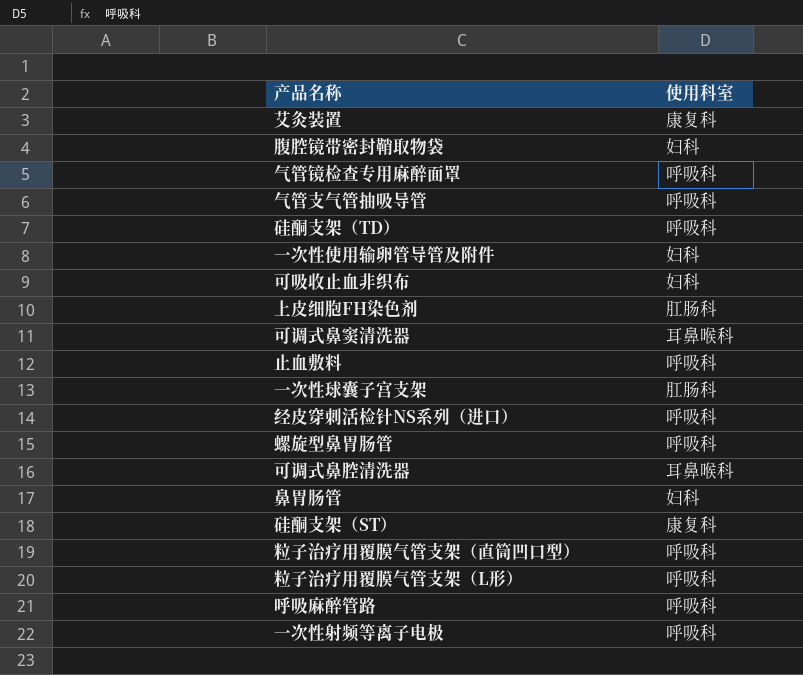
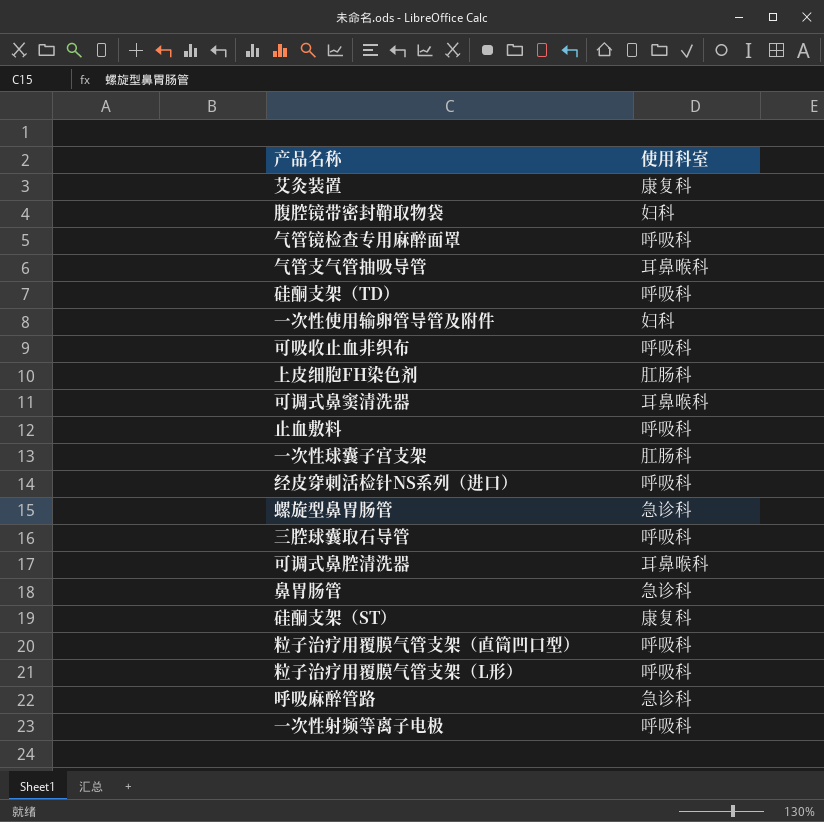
气管支气管抽吸导管 | 使用科室: 呼吸科 -> 耳鼻喉科
可吸收止血非织布 | 使用科室: 妇科 -> 呼吸科
螺旋型鼻胃肠管 | 使用科室: 呼吸科 -> 急诊科
row 三腔球囊取石导管: none -> 呼吸科
鼻胃肠管 | 使用科室: 妇科 -> 急诊科
呼吸麻醉管路 | 使用科室: 呼吸科 -> 急诊科

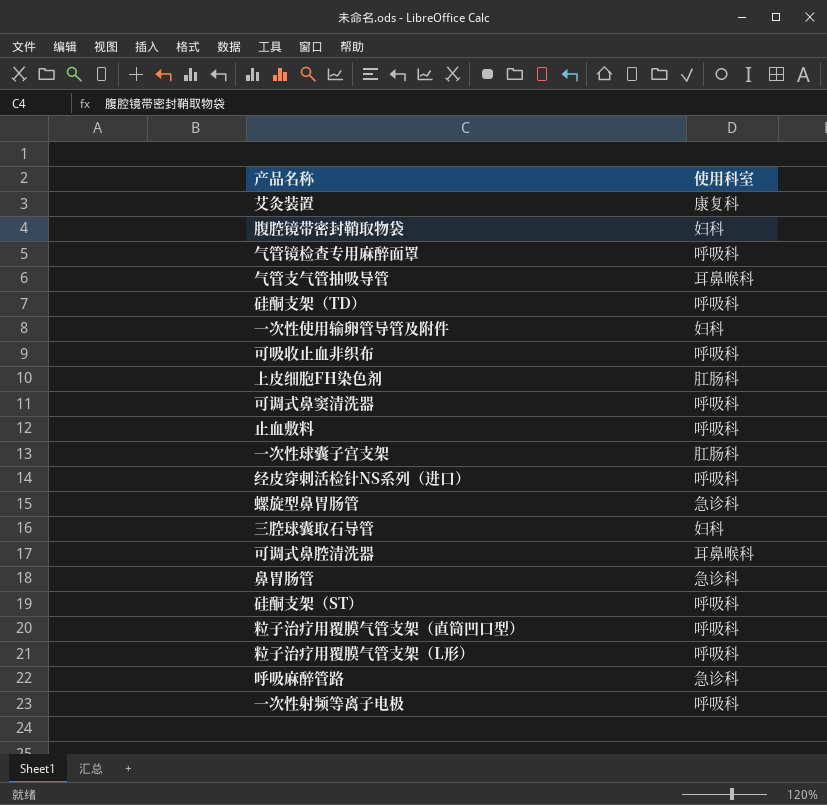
可调式鼻窦清洗器 | 使用科室: 耳鼻喉科 -> 呼吸科
三腔球囊取石导管 | 使用科室: 呼吸科 -> 妇科
硅酮支架（ST） | 使用科室: 康复科 -> 呼吸科

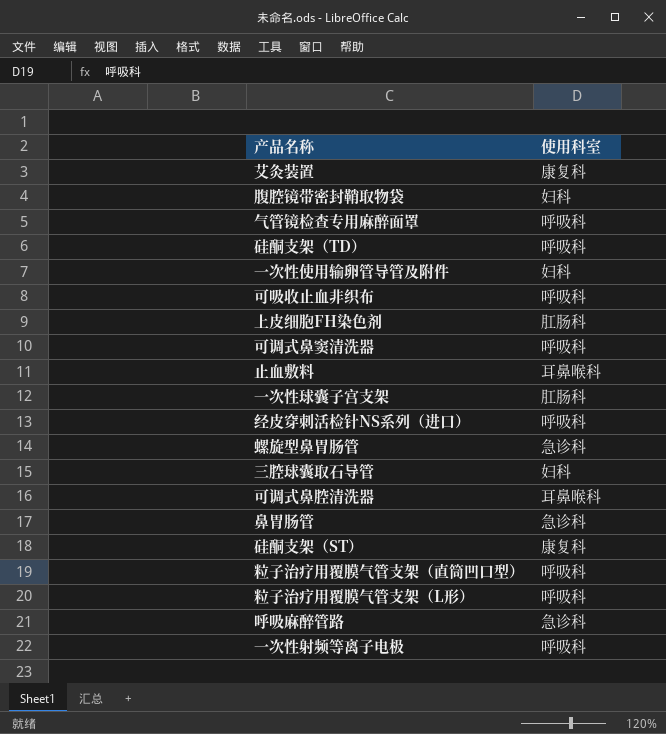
row 气管支气管抽吸导管: 耳鼻喉科 -> none
止血敷料 | 使用科室: 呼吸科 -> 耳鼻喉科
硅酮支架（ST） | 使用科室: 呼吸科 -> 康复科

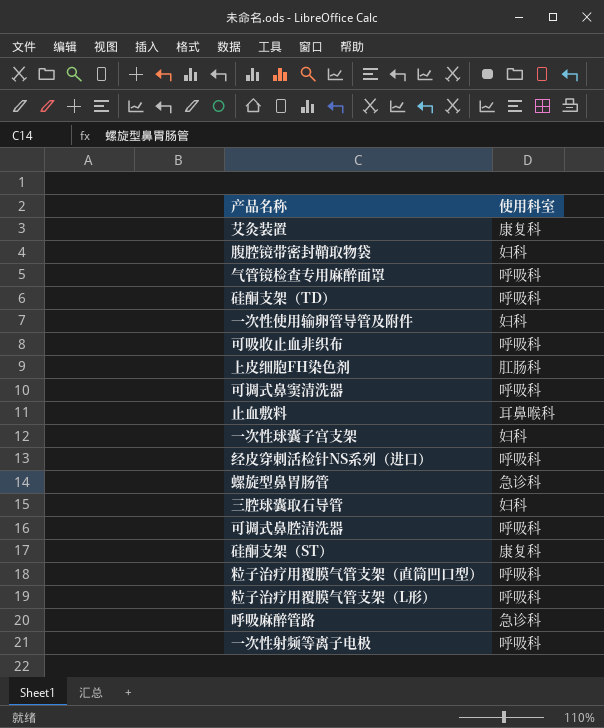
row 鼻胃肠管: 急诊科 -> none
一次性球囊子宫支架 | 使用科室: 肛肠科 -> 妇科
可调式鼻腔清洗器 | 使用科室: 耳鼻喉科 -> 呼吸科

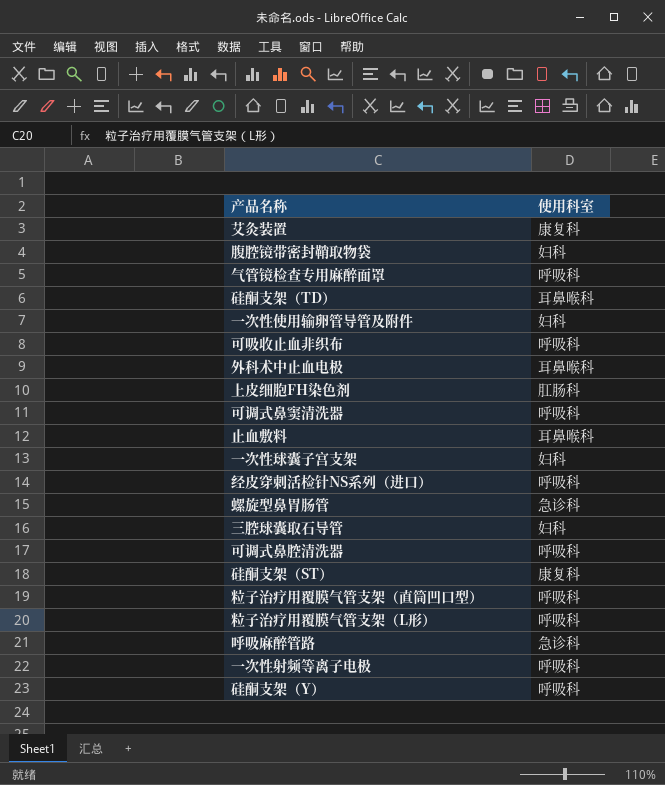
硅酮支架（TD） | 使用科室: 呼吸科 -> 耳鼻喉科
row 外科术中止血电极: none -> 耳鼻喉科
row 硅酮支架（Y）: none -> 呼吸科

